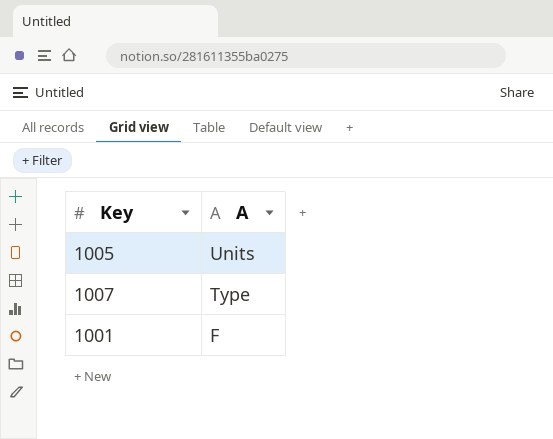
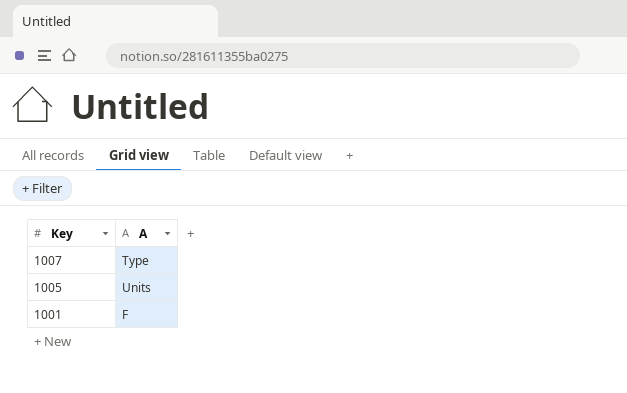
row order: A descending -> Key descending

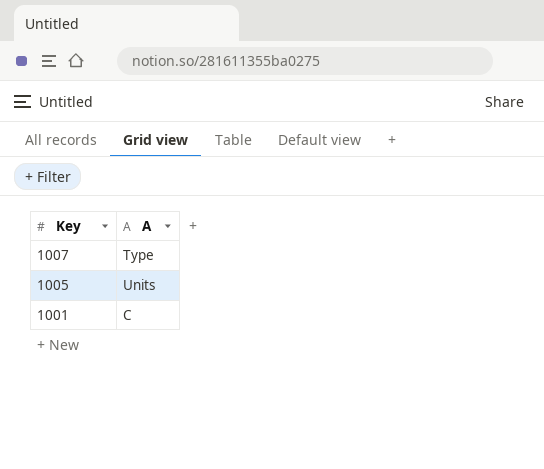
1001 | A: F -> C

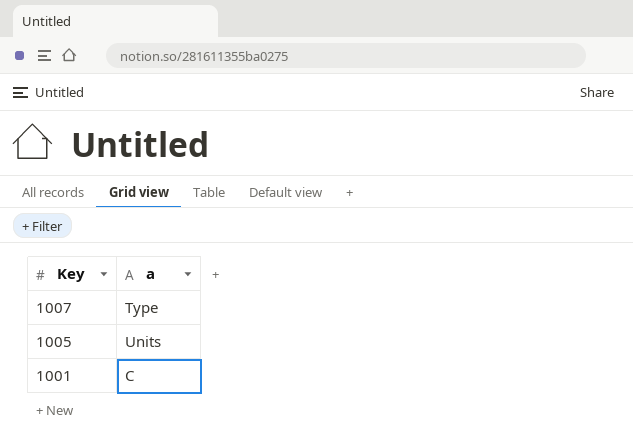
column name: A -> a

